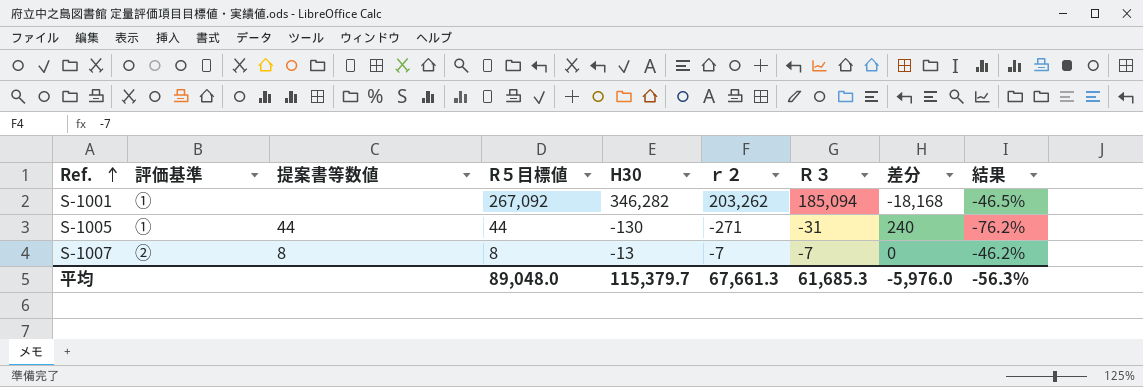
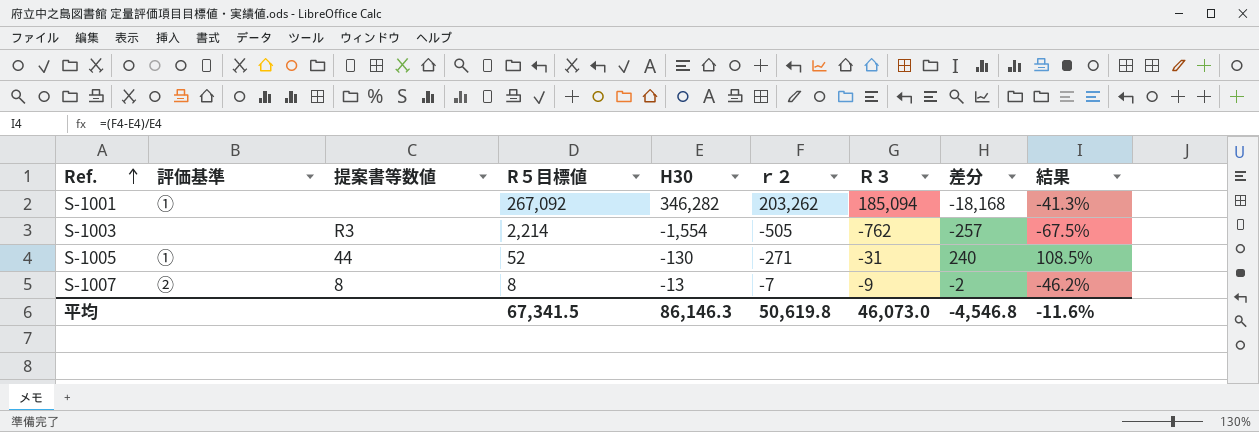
column 結果 | formula: ([Ｒ３] - [H30]) / [H30] -> ([ｒ２] - [H30]) / [H30]
row S-1003: none -> none | R3 | 2,214 | -1,554 | -505 | -762 | -257 | -67.5%
S-1005 | R５目標値: 44 -> 52
S-1007 | Ｒ３: -7 -> -9
S-1007 | 差分: 0 -> -2
平均 | R５目標値: 89,048.0 -> 67,341.5
平均 | H30: 115,379.7 -> 86,146.3
平均 | ｒ２: 67,661.3 -> 50,619.8
平均 | Ｒ３: 61,685.3 -> 46,073.0
平均 | 差分: -5,976.0 -> -4,546.8
平均 | 結果: -56.3% -> -11.6%

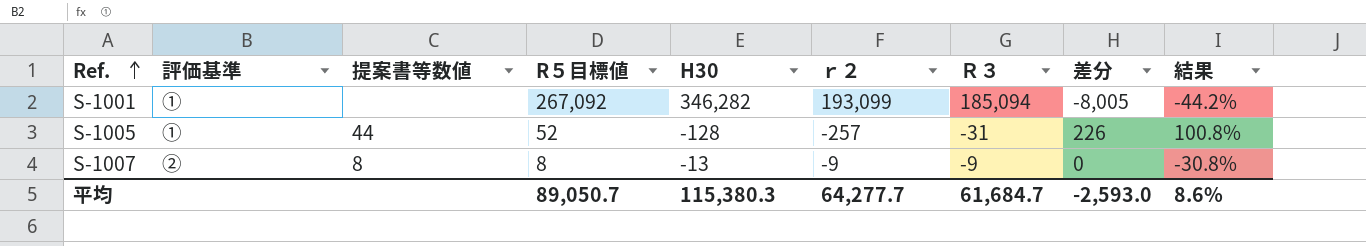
row S-1003: none | R3 | 2,214 | -1,554 | -505 | -762 | -257 | -67.5% -> none
S-1001 | ｒ２: 203,262 -> 193,099
S-1001 | 差分: -18,168 -> -8,005
S-1001 | 結果: -41.3% -> -44.2%
S-1005 | H30: -130 -> -128
S-1005 | ｒ２: -271 -> -257
S-1005 | 差分: 240 -> 226
S-1005 | 結果: 108.5% -> 100.8%
S-1007 | ｒ２: -7 -> -9
S-1007 | 差分: -2 -> 0
S-1007 | 結果: -46.2% -> -30.8%
平均 | R５目標値: 67,341.5 -> 89,050.7
平均 | H30: 86,146.3 -> 115,380.3
平均 | ｒ２: 50,619.8 -> 64,277.7
平均 | Ｒ３: 46,073.0 -> 61,684.7
平均 | 差分: -4,546.8 -> -2,593.0
平均 | 結果: -11.6% -> 8.6%

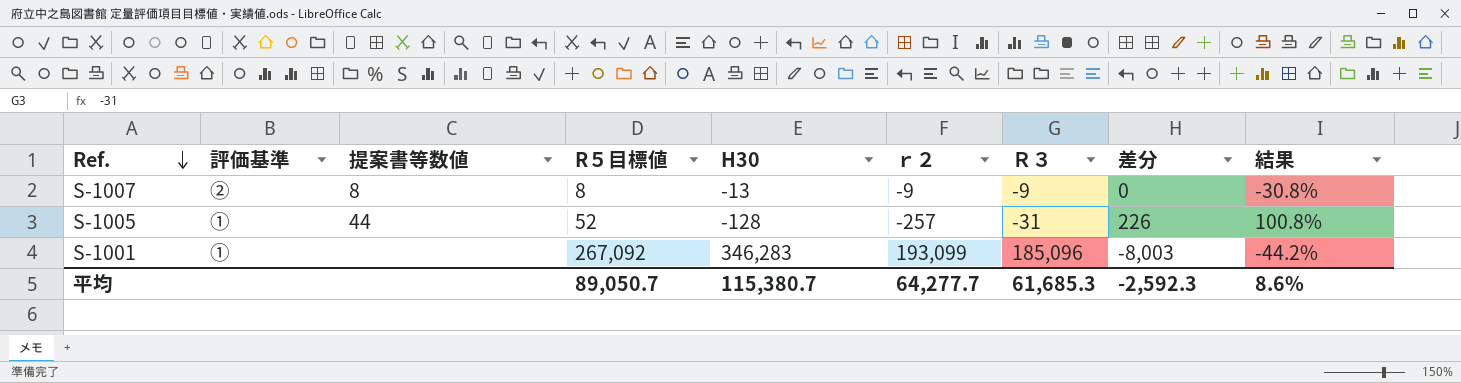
row order: Ref. ascending -> Ref. descending
S-1001 | H30: 346,282 -> 346,283
S-1001 | Ｒ３: 185,094 -> 185,096
S-1001 | 差分: -8,005 -> -8,003
平均 | H30: 115,380.3 -> 115,380.7
平均 | Ｒ３: 61,684.7 -> 61,685.3
平均 | 差分: -2,593.0 -> -2,592.3

